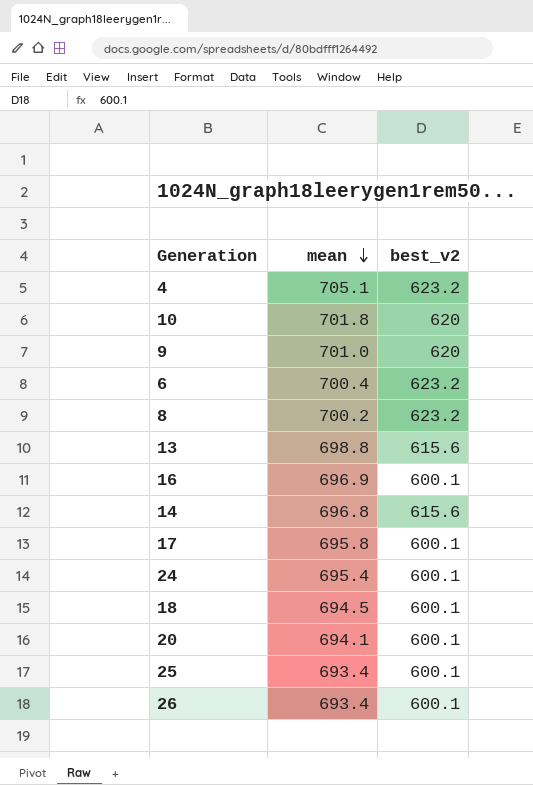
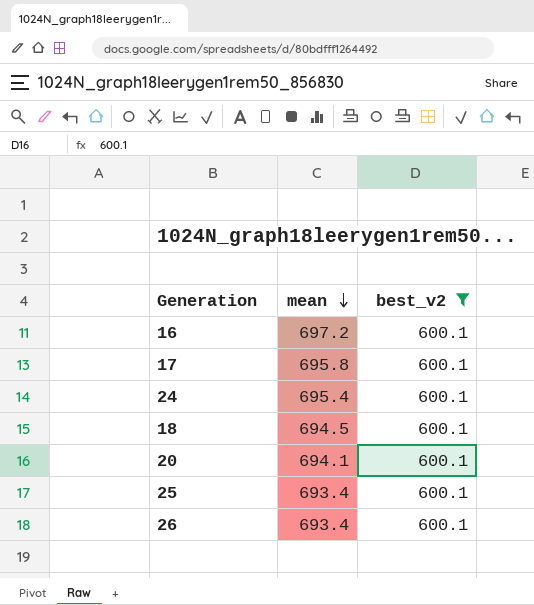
filter: none -> best_v2 = 600.1
16 | mean: 696.9 -> 697.2

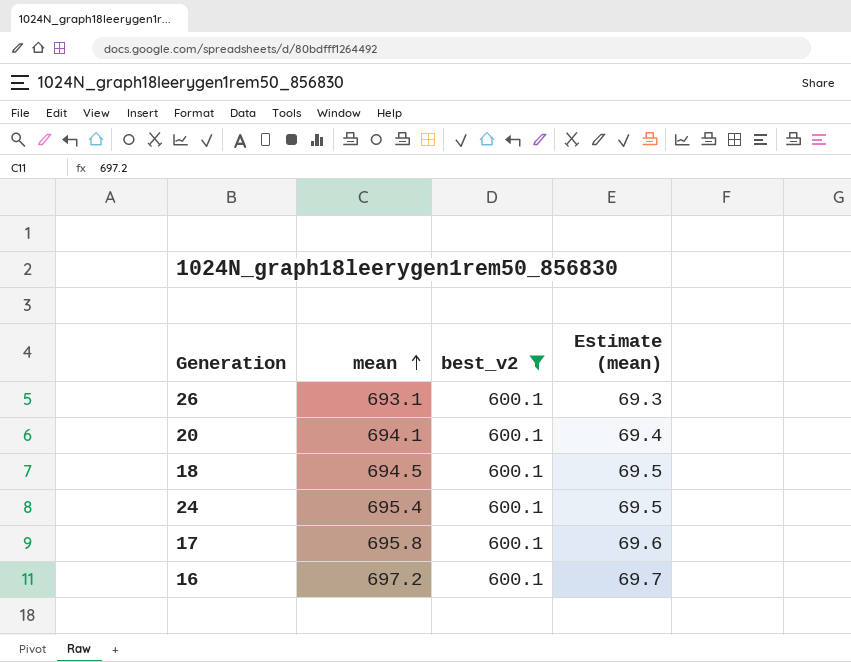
row order: mean descending -> mean ascending
column Estimate (mean) | formula: none -> [mean] * 0.1
row 25: 693.4 | 600.1 -> none
26 | mean: 693.4 -> 693.1

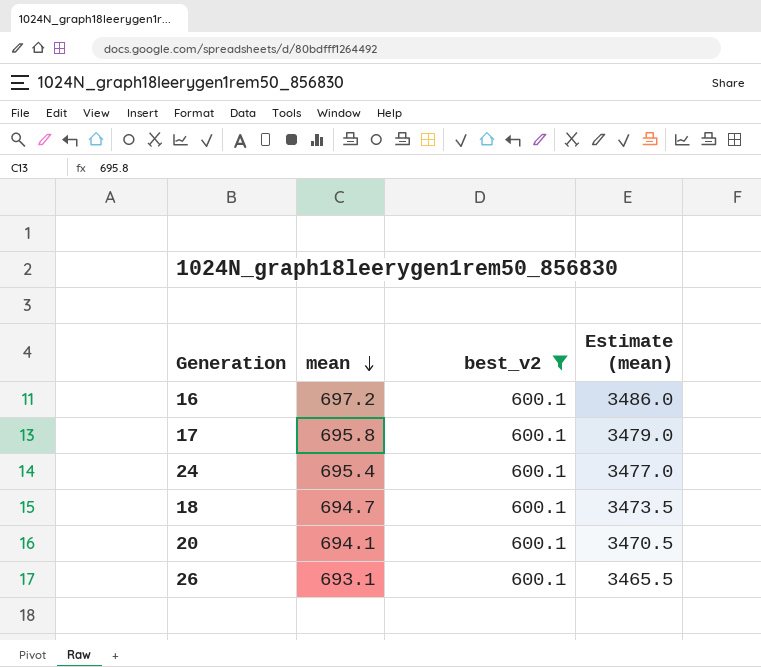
row order: mean ascending -> mean descending
column Estimate (mean) | formula: [mean] * 0.1 -> [mean] * 5
18 | mean: 694.5 -> 694.7

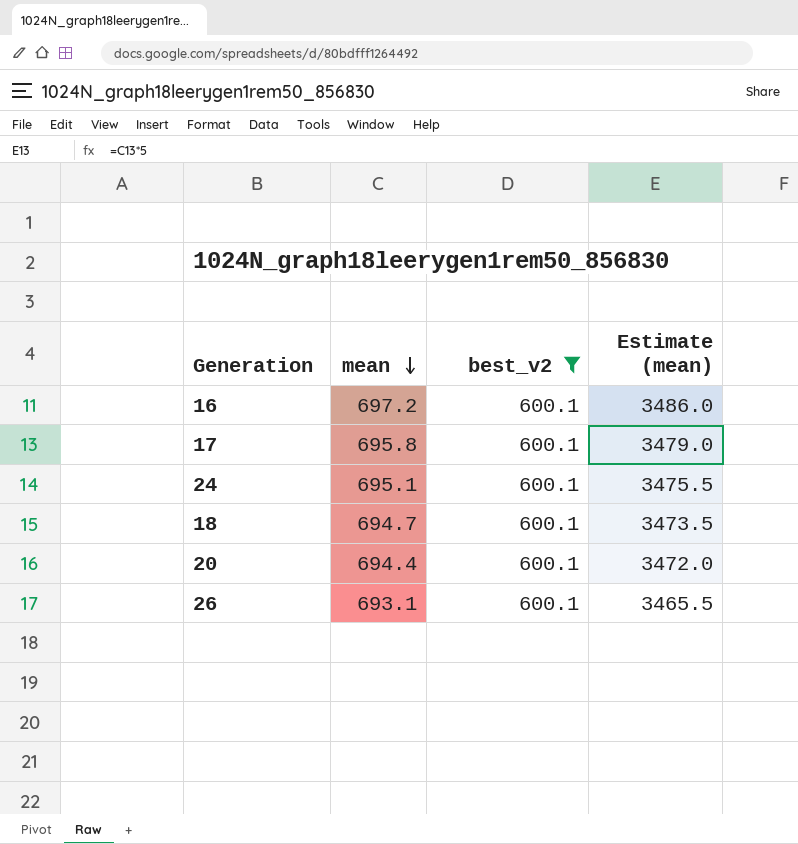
24 | mean: 695.4 -> 695.1
24 | Estimate (mean): 3477.0 -> 3475.5
20 | mean: 694.1 -> 694.4
20 | Estimate (mean): 3470.5 -> 3472.0

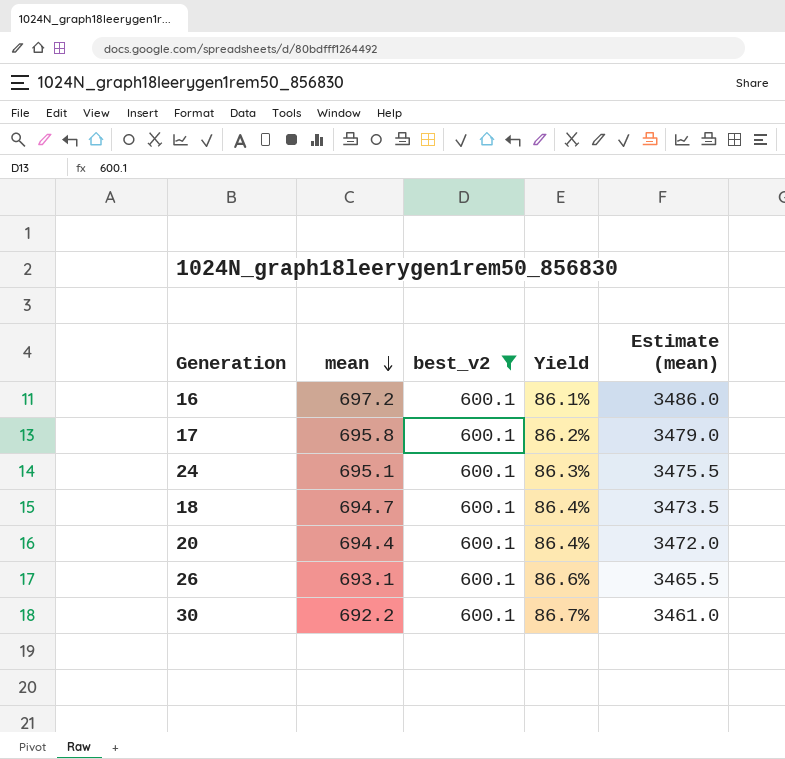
column Yield | formula: none -> [best_v2] / [mean]
row 30: none -> 692.2 | 600.1 | 86.7% | 3461.0

